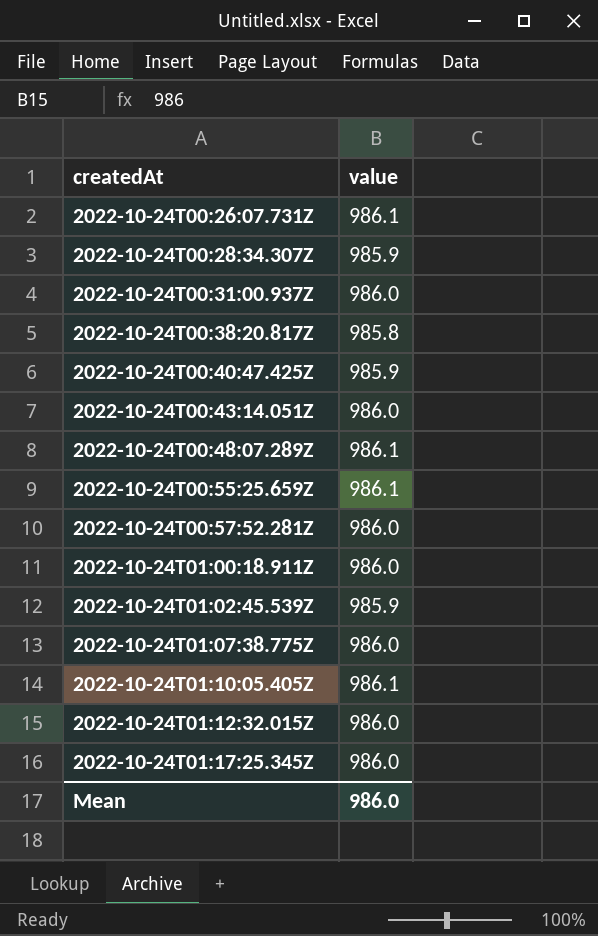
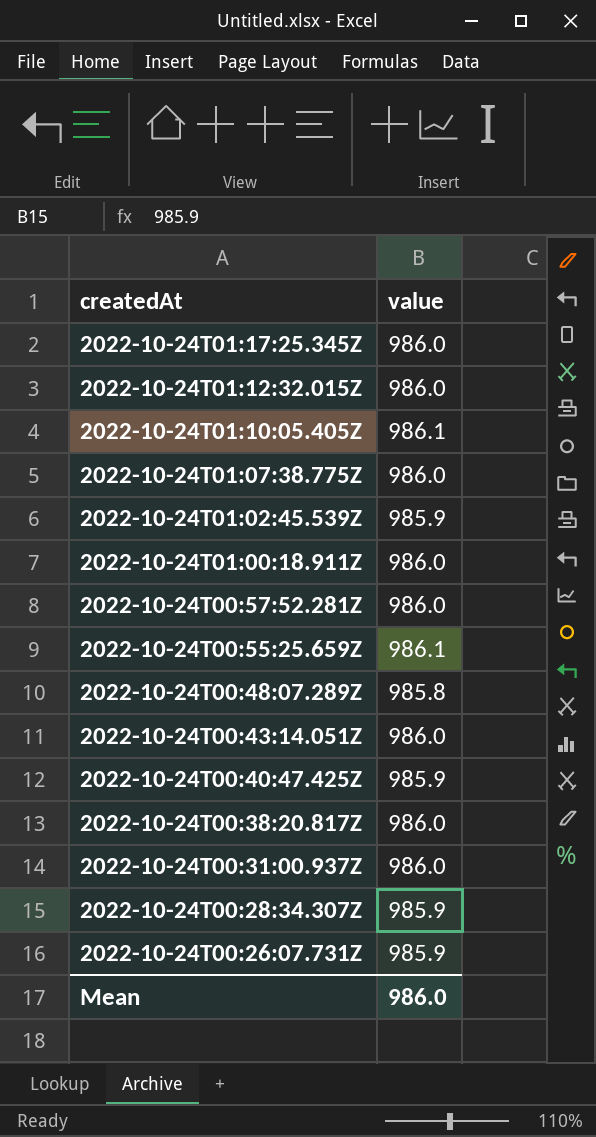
row order: createdAt ascending -> createdAt descending
2022-10-24T00:48:07.289Z | value: 986.1 -> 985.8
2022-10-24T00:38:20.817Z | value: 985.8 -> 986.0
2022-10-24T00:26:07.731Z | value: 986.1 -> 985.9

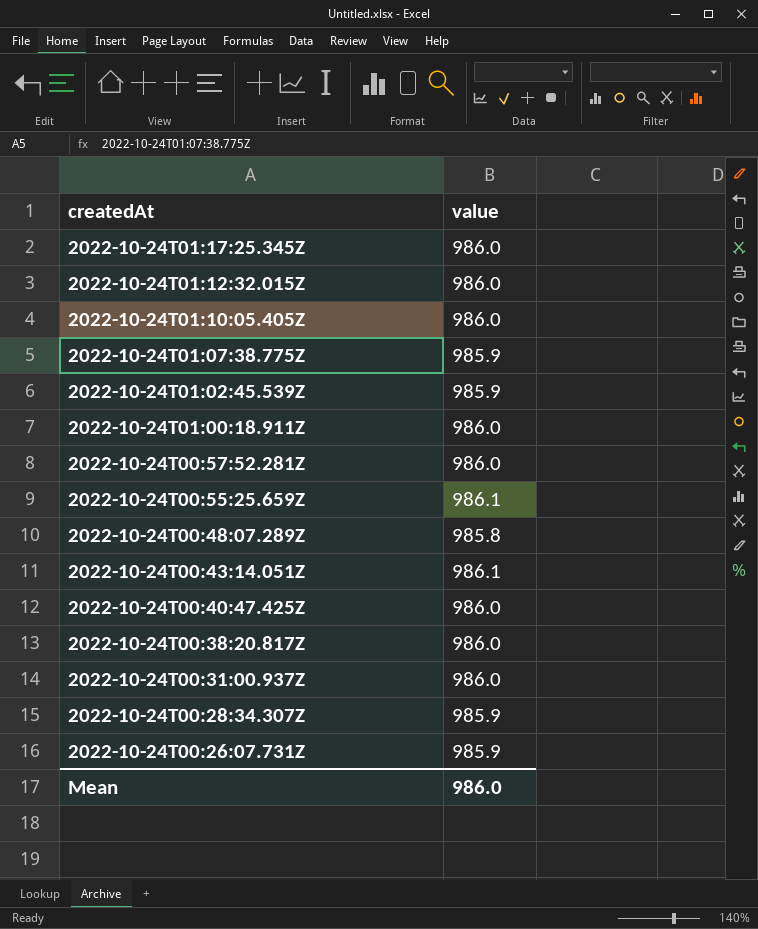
2022-10-24T01:10:05.405Z | value: 986.1 -> 986.0
2022-10-24T01:07:38.775Z | value: 986.0 -> 985.9
2022-10-24T00:43:14.051Z | value: 986.0 -> 986.1
2022-10-24T00:40:47.425Z | value: 985.9 -> 986.0

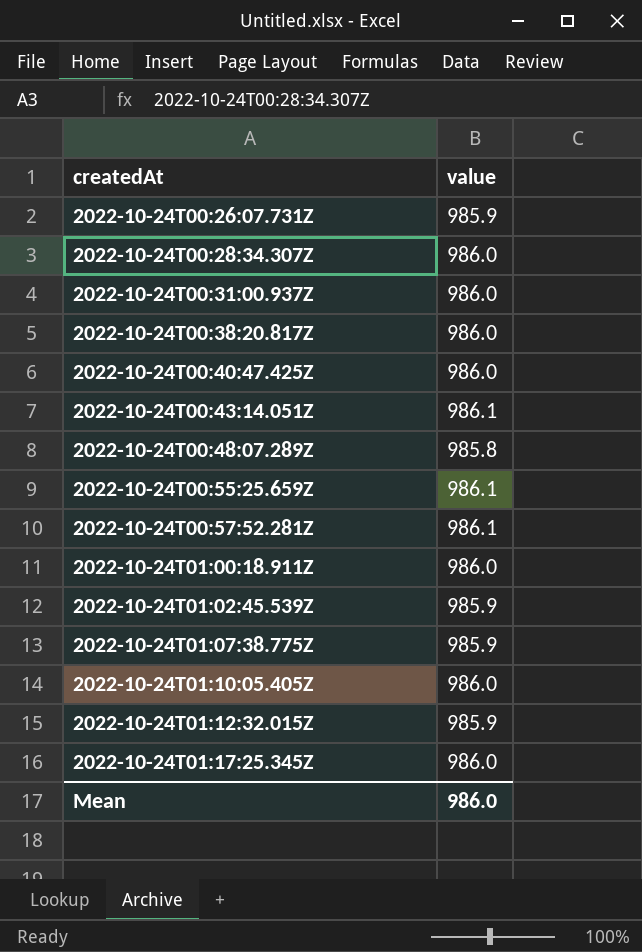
row order: createdAt descending -> createdAt ascending
2022-10-24T00:28:34.307Z | value: 985.9 -> 986.0
2022-10-24T00:57:52.281Z | value: 986.0 -> 986.1
2022-10-24T01:12:32.015Z | value: 986.0 -> 985.9

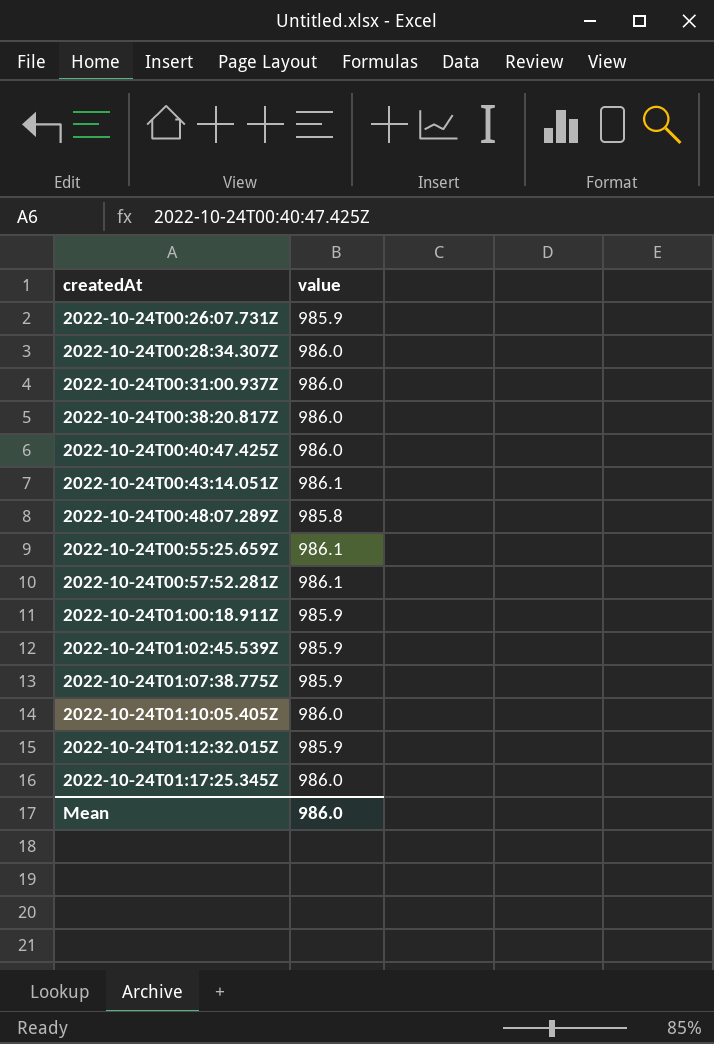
2022-10-24T01:00:18.911Z | value: 986.0 -> 985.9

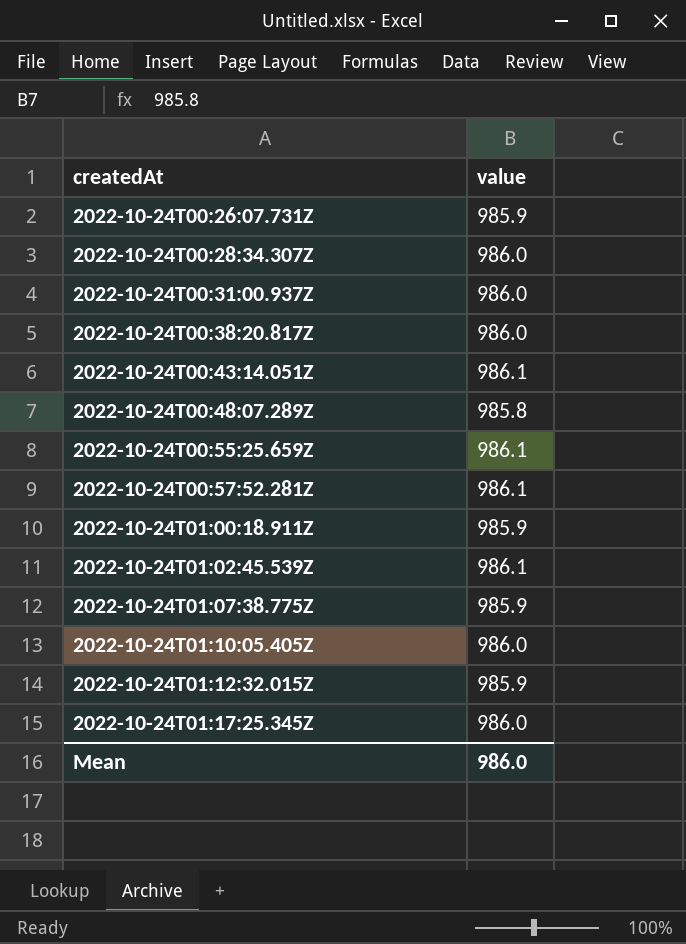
row 2022-10-24T00:40:47.425Z: 986.0 -> none
2022-10-24T01:02:45.539Z | value: 985.9 -> 986.1

